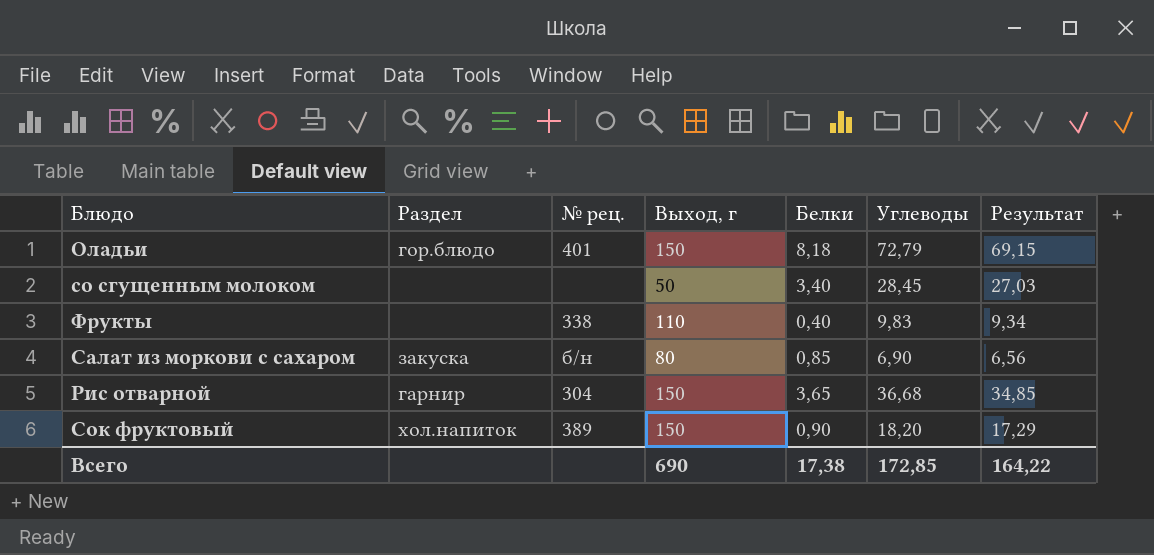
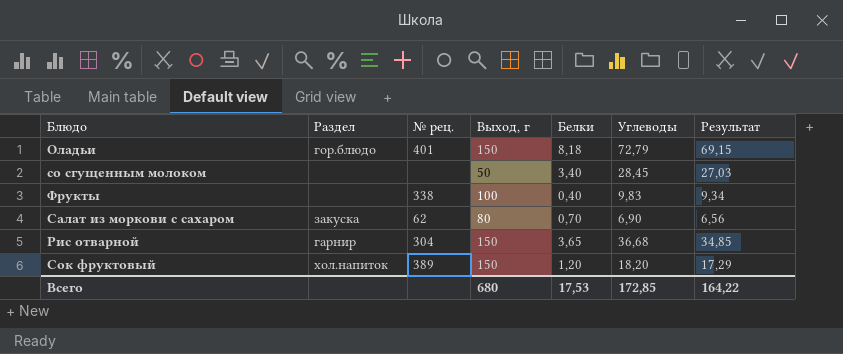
Фрукты | Выход, г: 110 -> 100
Салат из моркови с сахаром | № рец.: б/н -> 62
Салат из моркови с сахаром | Белки: 0,85 -> 0,70
Сок фруктовый | Белки: 0,90 -> 1,20
Всего | Выход, г: 690 -> 680
Всего | Белки: 17,38 -> 17,53

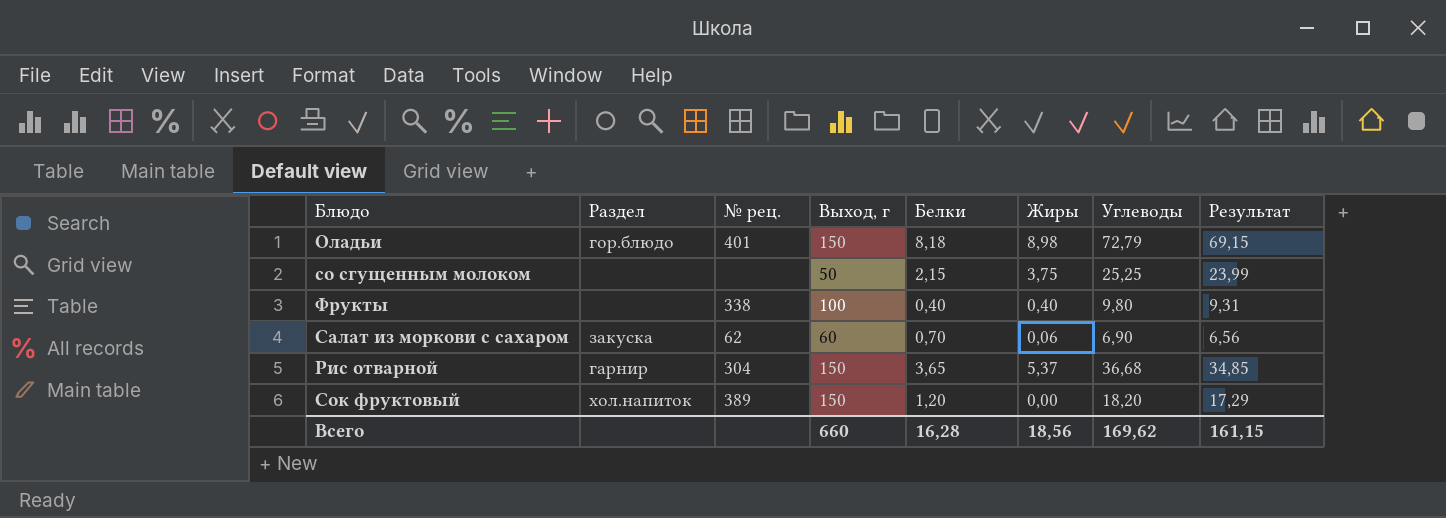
column Жиры | position: none -> 6
со сгущенным молоком | Белки: 3,40 -> 2,15
со сгущенным молоком | Углеводы: 28,45 -> 25,25
со сгущенным молоком | Результат: 27,03 -> 23,99
Фрукты | Углеводы: 9,83 -> 9,80
Фрукты | Результат: 9,34 -> 9,31
Салат из моркови с сахаром | Выход, г: 80 -> 60
Всего | Выход, г: 680 -> 660
Всего | Белки: 17,53 -> 16,28
Всего | Углеводы: 172,85 -> 169,62
Всего | Результат: 164,22 -> 161,15

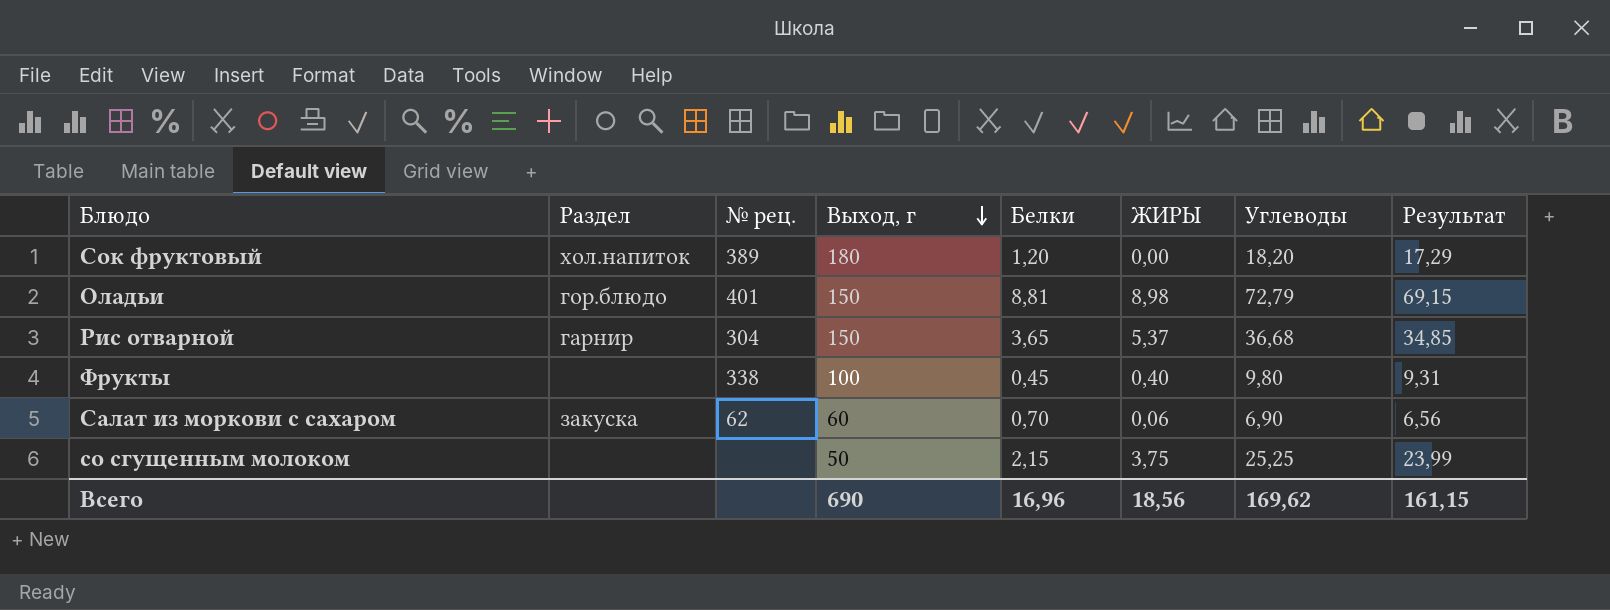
row order: none -> Выход, г descending
column name: Жиры -> ЖИРЫ
Сок фруктовый | Выход, г: 150 -> 180
Оладьи | Белки: 8,18 -> 8,81
Фрукты | Белки: 0,40 -> 0,45
Всего | Выход, г: 660 -> 690
Всего | Белки: 16,28 -> 16,96

